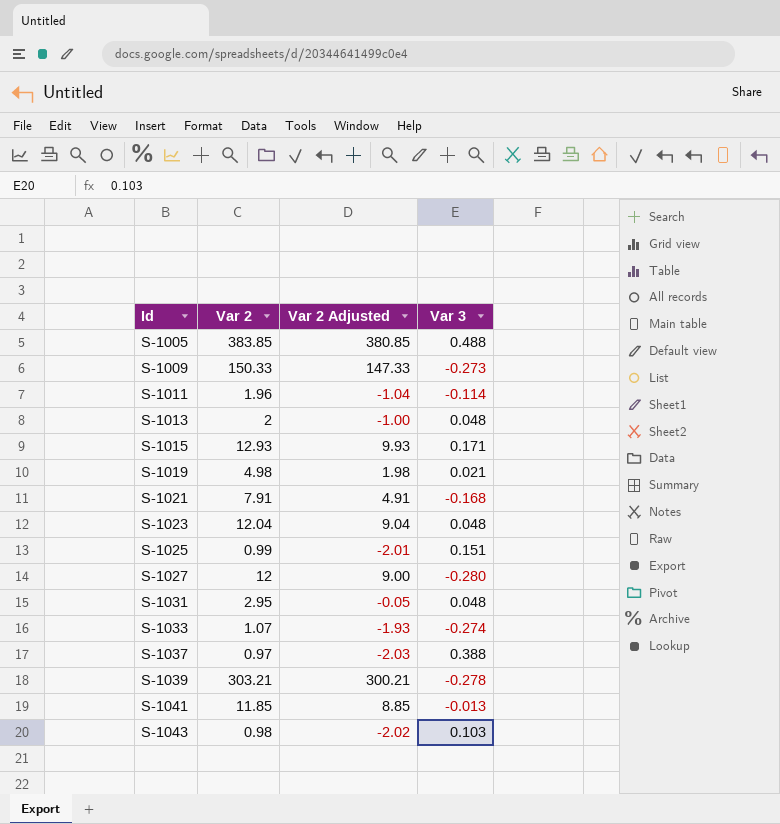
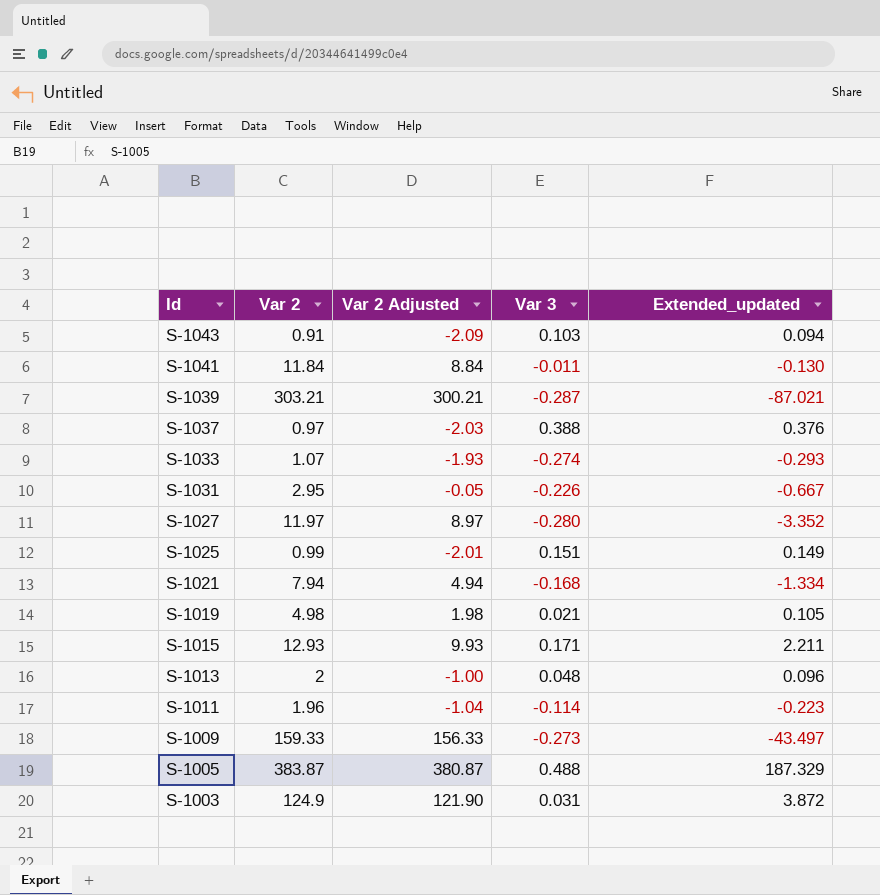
row order: Id ascending -> Id descending
column Extended_updated | formula: none -> [Var 2] * [Var 3]
row S-1023: 12.04 | 9.04 | 0.048 -> none
S-1043 | Var 2: 0.98 -> 0.91
S-1043 | Var 2 Adjusted: -2.02 -> -2.09
S-1041 | Var 2: 11.85 -> 11.84
S-1041 | Var 2 Adjusted: 8.85 -> 8.84
S-1041 | Var 3: -0.013 -> -0.011
S-1039 | Var 3: -0.278 -> -0.287
S-1031 | Var 3: 0.048 -> -0.226
S-1027 | Var 2: 12 -> 11.97
S-1027 | Var 2 Adjusted: 9.00 -> 8.97
S-1021 | Var 2: 7.91 -> 7.94
S-1021 | Var 2 Adjusted: 4.91 -> 4.94
S-1009 | Var 2: 150.33 -> 159.33
S-1009 | Var 2 Adjusted: 147.33 -> 156.33
S-1005 | Var 2: 383.85 -> 383.87
S-1005 | Var 2 Adjusted: 380.85 -> 380.87
row S-1003: none -> 124.9 | 121.90 | 0.031 | 3.872

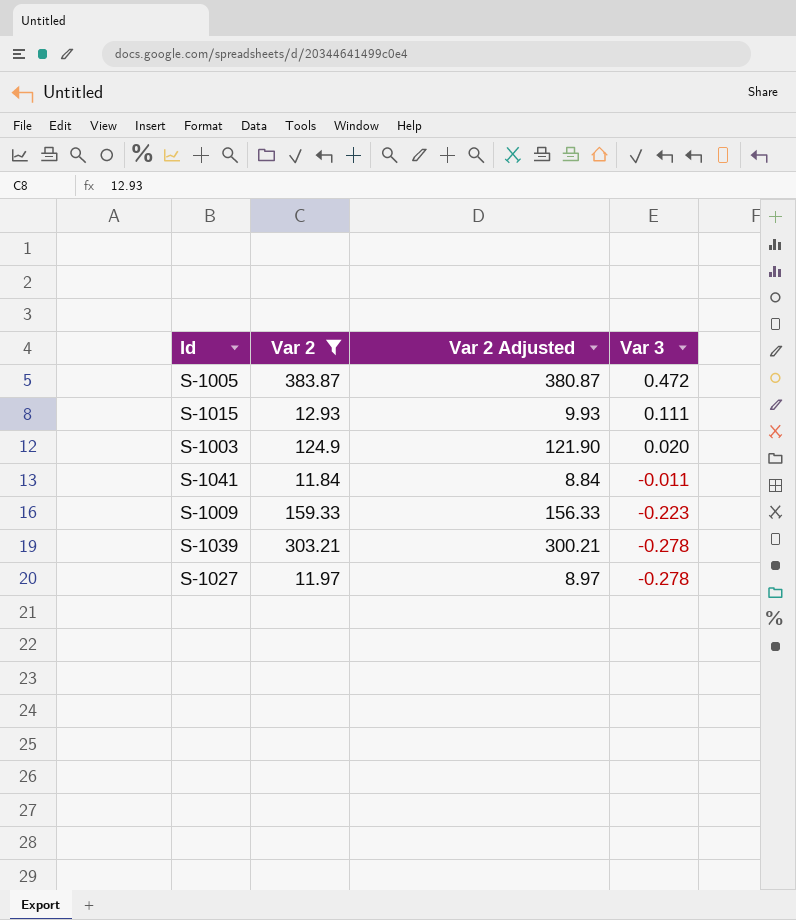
filter: none -> Var 2 >= 11.84
row order: Id descending -> Var 3 descending
column Extended_updated | formula: [Var 2] * [Var 3] -> none
S-1005 | Var 3: 0.488 -> 0.472
S-1015 | Var 3: 0.171 -> 0.111
S-1003 | Var 3: 0.031 -> 0.020
S-1009 | Var 3: -0.273 -> -0.223
S-1039 | Var 3: -0.287 -> -0.278
S-1027 | Var 3: -0.280 -> -0.278

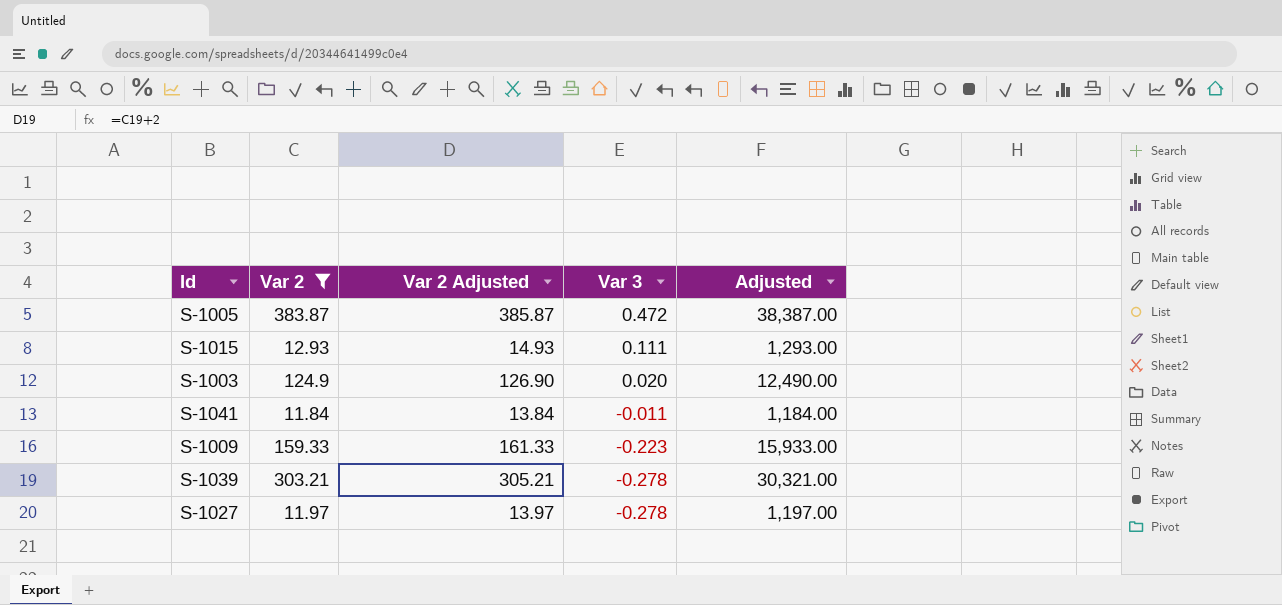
column Var 2 Adjusted | formula: [Var 2] - 3 -> [Var 2] + 2
column Adjusted | formula: none -> [Var 2] * 100

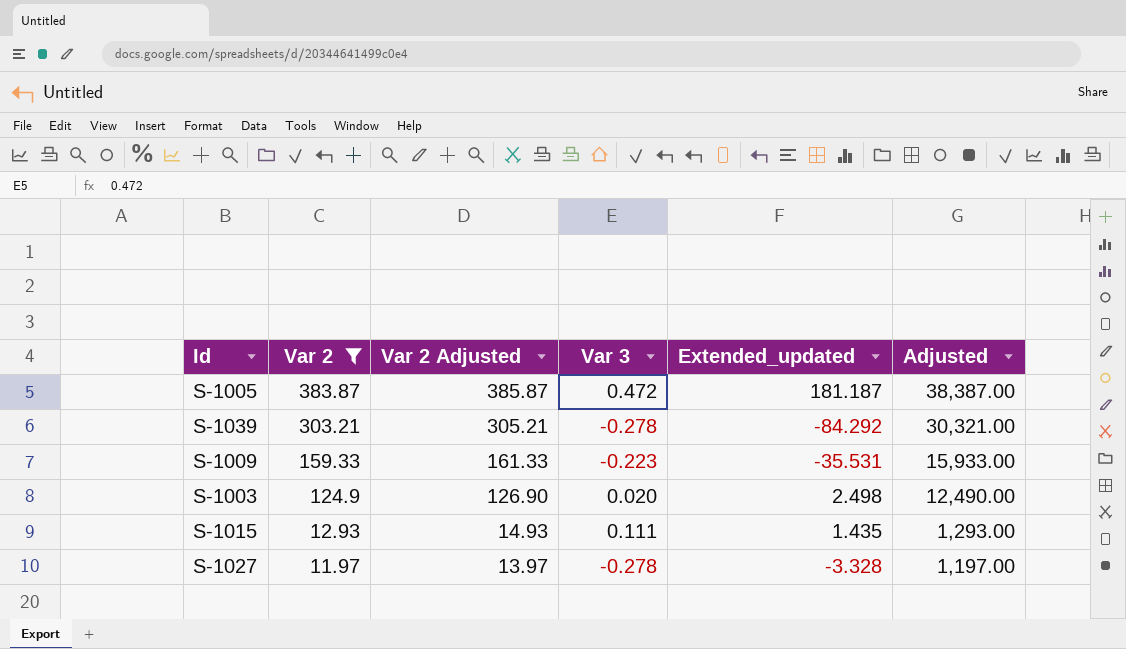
row order: Var 3 descending -> Var 2 descending
column Extended_updated | formula: none -> [Var 2] * [Var 3]
row S-1041: 11.84 | 13.84 | -0.011 | 1,184.00 -> none

